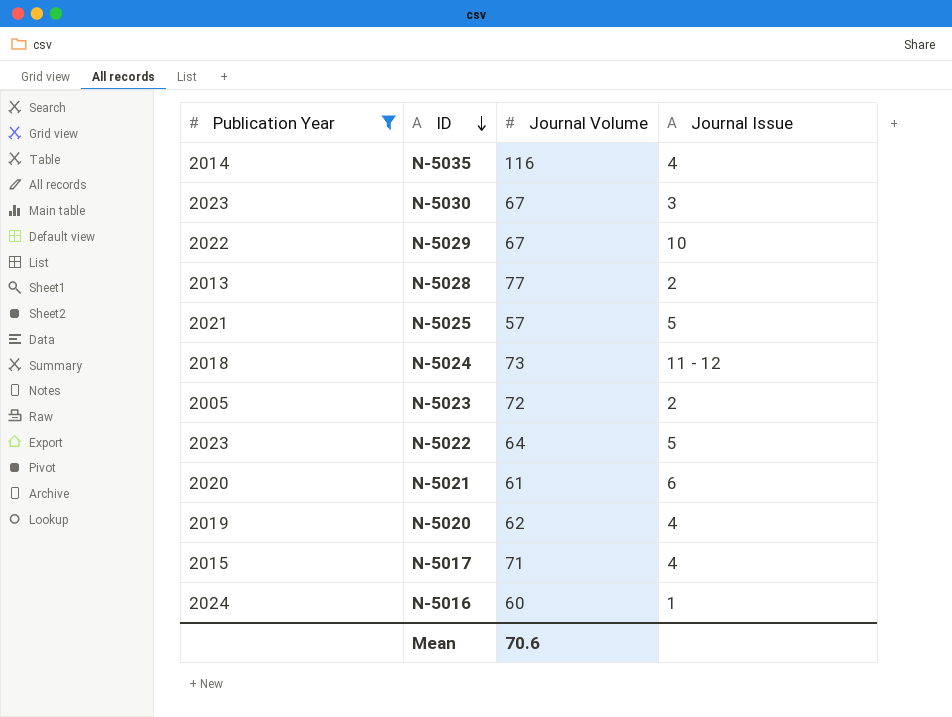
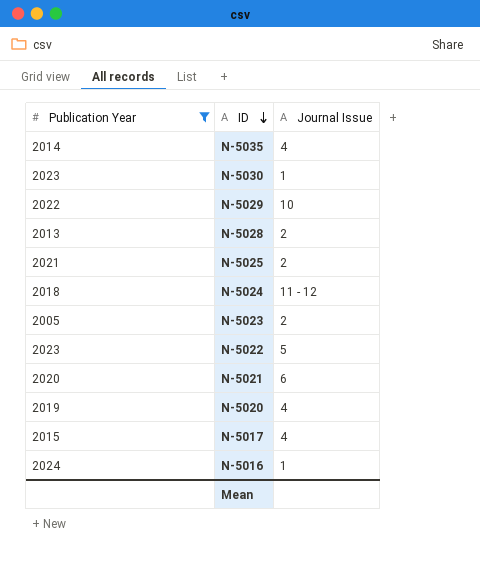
column Journal Volume | position: 3 -> none
N-5030 | Journal Issue: 3 -> 1
N-5025 | Journal Issue: 5 -> 2

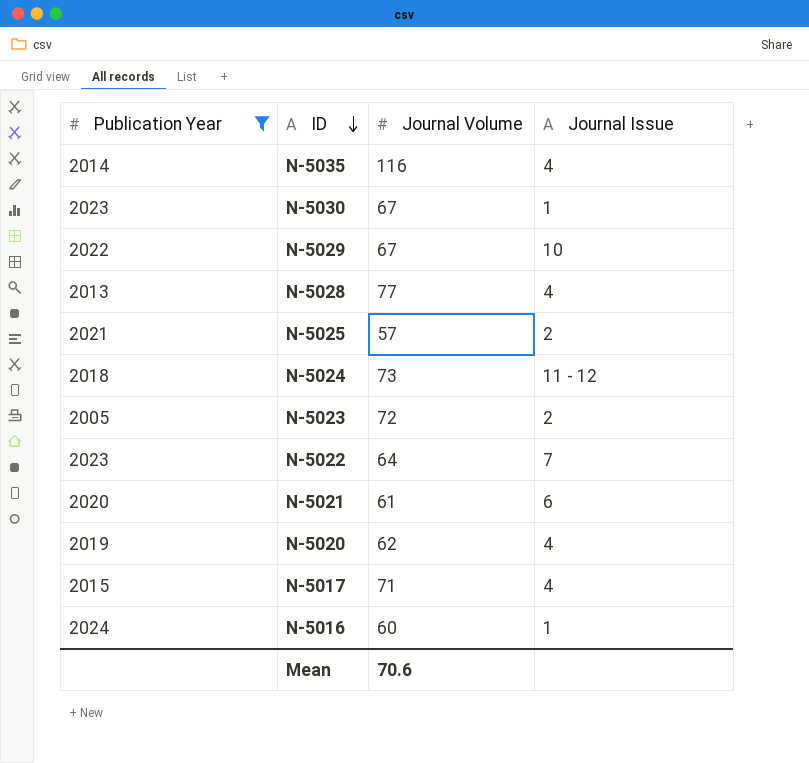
column Journal Volume | position: none -> 3
N-5028 | Journal Issue: 2 -> 4
N-5022 | Journal Issue: 5 -> 7

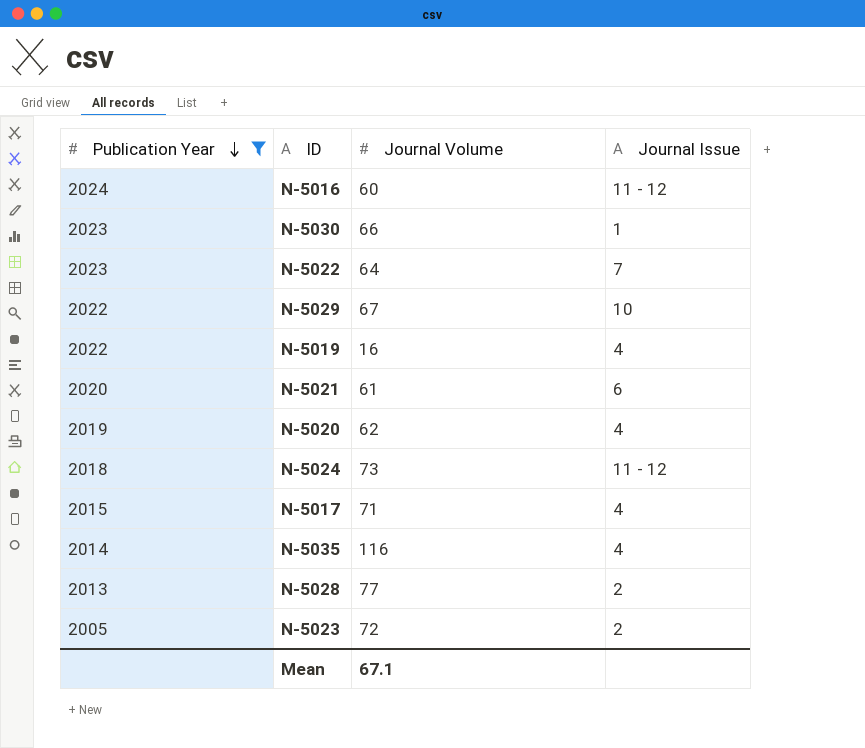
row order: ID descending -> Publication Year descending
row N-5025: 2021 | 57 | 2 -> none
N-5016 | Journal Issue: 1 -> 11 - 12
N-5030 | Journal Volume: 67 -> 66
row N-5019: none -> 2022 | 16 | 4
N-5028 | Journal Issue: 4 -> 2
Mean | Journal Volume: 70.6 -> 67.1

